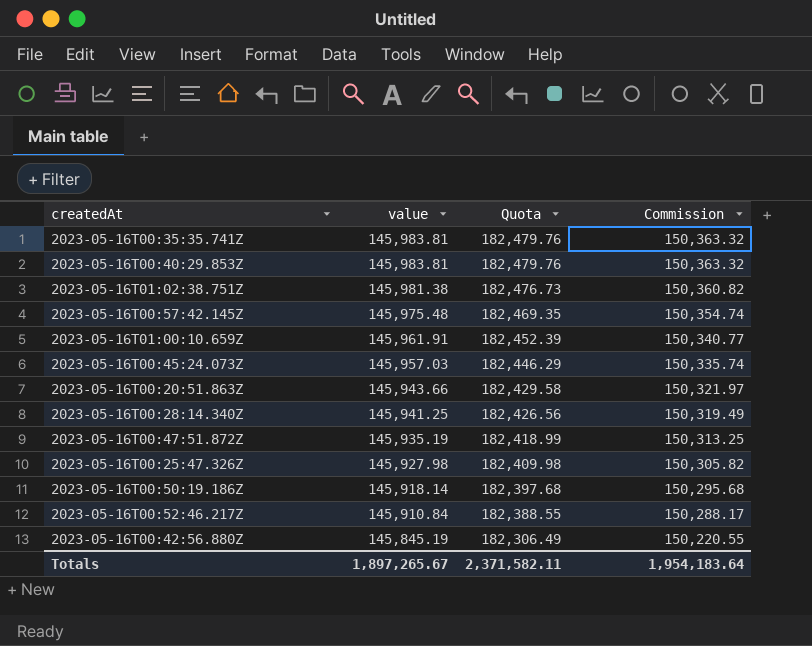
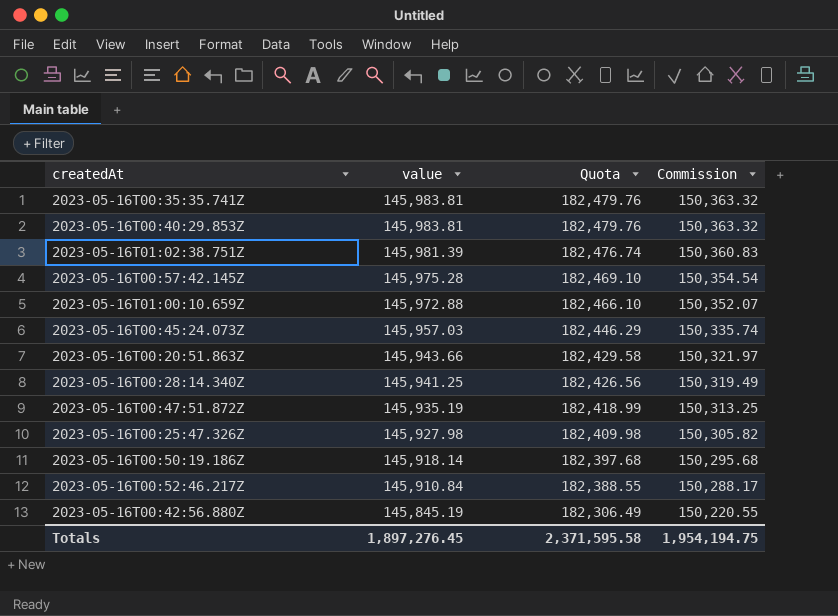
2023-05-16T01:02:38.751Z | value: 145,981.38 -> 145,981.39
2023-05-16T01:02:38.751Z | Quota: 182,476.73 -> 182,476.74
2023-05-16T01:02:38.751Z | Commission: 150,360.82 -> 150,360.83
2023-05-16T00:57:42.145Z | value: 145,975.48 -> 145,975.28
2023-05-16T00:57:42.145Z | Quota: 182,469.35 -> 182,469.10
2023-05-16T00:57:42.145Z | Commission: 150,354.74 -> 150,354.54
2023-05-16T01:00:10.659Z | value: 145,961.91 -> 145,972.88
2023-05-16T01:00:10.659Z | Quota: 182,452.39 -> 182,466.10
2023-05-16T01:00:10.659Z | Commission: 150,340.77 -> 150,352.07
Totals | value: 1,897,265.67 -> 1,897,276.45
Totals | Quota: 2,371,582.11 -> 2,371,595.58
Totals | Commission: 1,954,183.64 -> 1,954,194.75

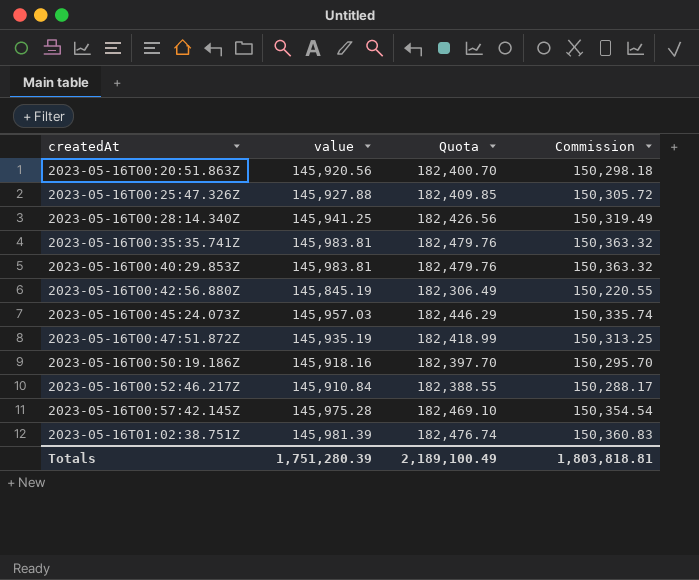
row order: value descending -> createdAt ascending
row 2023-05-16T01:00:10.659Z: 145,972.88 | 182,466.10 | 150,352.07 -> none
2023-05-16T00:20:51.863Z | value: 145,943.66 -> 145,920.56
2023-05-16T00:20:51.863Z | Quota: 182,429.58 -> 182,400.70
2023-05-16T00:20:51.863Z | Commission: 150,321.97 -> 150,298.18
2023-05-16T00:25:47.326Z | value: 145,927.98 -> 145,927.88
2023-05-16T00:25:47.326Z | Quota: 182,409.98 -> 182,409.85
2023-05-16T00:25:47.326Z | Commission: 150,305.82 -> 150,305.72
2023-05-16T00:50:19.186Z | value: 145,918.14 -> 145,918.16
2023-05-16T00:50:19.186Z | Quota: 182,397.68 -> 182,397.70
2023-05-16T00:50:19.186Z | Commission: 150,295.68 -> 150,295.70
Totals | value: 1,897,276.45 -> 1,751,280.39
Totals | Quota: 2,371,595.58 -> 2,189,100.49
Totals | Commission: 1,954,194.75 -> 1,803,818.81

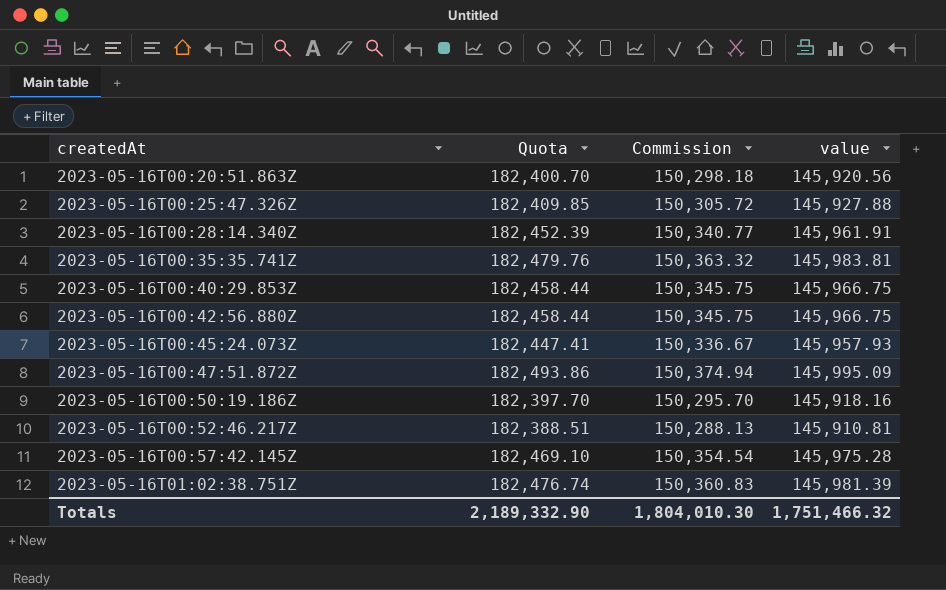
column value | position: 2 -> 4
2023-05-16T00:28:14.340Z | Quota: 182,426.56 -> 182,452.39
2023-05-16T00:28:14.340Z | Commission: 150,319.49 -> 150,340.77
2023-05-16T00:28:14.340Z | value: 145,941.25 -> 145,961.91
2023-05-16T00:40:29.853Z | Quota: 182,479.76 -> 182,458.44
2023-05-16T00:40:29.853Z | Commission: 150,363.32 -> 150,345.75
2023-05-16T00:40:29.853Z | value: 145,983.81 -> 145,966.75
2023-05-16T00:42:56.880Z | Quota: 182,306.49 -> 182,458.44
2023-05-16T00:42:56.880Z | Commission: 150,220.55 -> 150,345.75
2023-05-16T00:42:56.880Z | value: 145,845.19 -> 145,966.75
2023-05-16T00:45:24.073Z | Quota: 182,446.29 -> 182,447.41
2023-05-16T00:45:24.073Z | Commission: 150,335.74 -> 150,336.67
2023-05-16T00:45:24.073Z | value: 145,957.03 -> 145,957.93
2023-05-16T00:47:51.872Z | Quota: 182,418.99 -> 182,493.86
2023-05-16T00:47:51.872Z | Commission: 150,313.25 -> 150,374.94
2023-05-16T00:47:51.872Z | value: 145,935.19 -> 145,995.09
2023-05-16T00:52:46.217Z | Quota: 182,388.55 -> 182,388.51
2023-05-16T00:52:46.217Z | Commission: 150,288.17 -> 150,288.13
2023-05-16T00:52:46.217Z | value: 145,910.84 -> 145,910.81
Totals | Quota: 2,189,100.49 -> 2,189,332.90
Totals | Commission: 1,803,818.81 -> 1,804,010.30
Totals | value: 1,751,280.39 -> 1,751,466.32

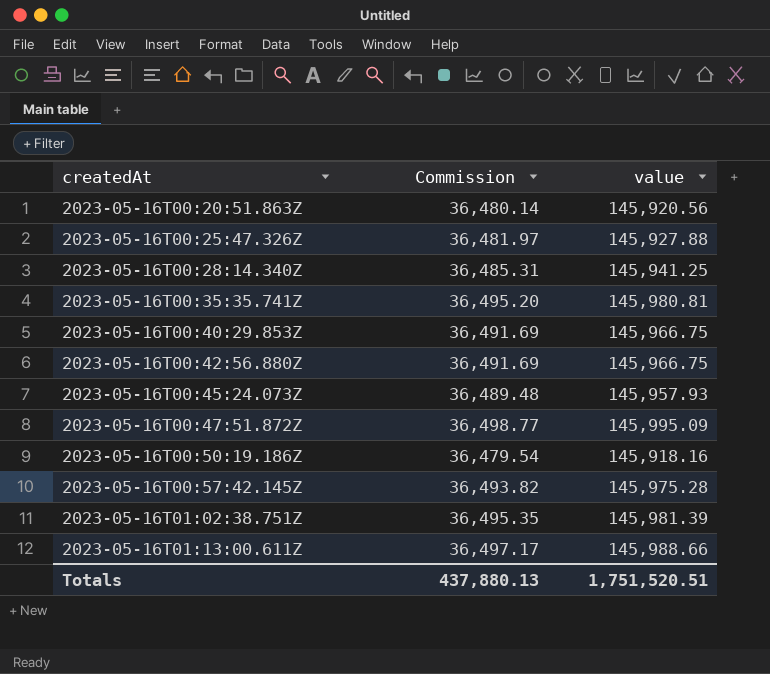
column Quota | formula: [value] * 1.25 -> none
column Commission | formula: [value] * 1.03 -> [value] * 0.25
row 2023-05-16T00:52:46.217Z: 182,388.51 | 150,288.13 | 145,910.81 -> none
2023-05-16T00:28:14.340Z | value: 145,961.91 -> 145,941.25
2023-05-16T00:35:35.741Z | value: 145,983.81 -> 145,980.81
row 2023-05-16T01:13:00.611Z: none -> 36,497.17 | 145,988.66
Totals | Commission: 1,804,010.30 -> 437,880.13
Totals | value: 1,751,466.32 -> 1,751,520.51

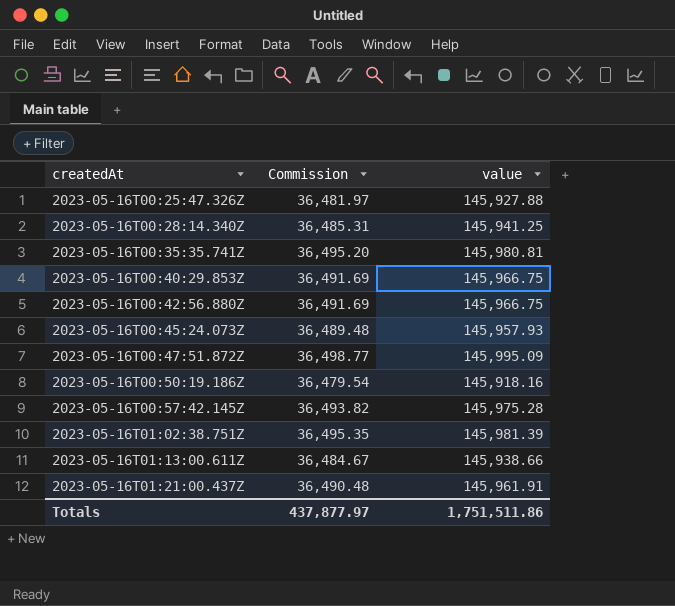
row 2023-05-16T00:20:51.863Z: 36,480.14 | 145,920.56 -> none
2023-05-16T01:13:00.611Z | Commission: 36,497.17 -> 36,484.67
2023-05-16T01:13:00.611Z | value: 145,988.66 -> 145,938.66
row 2023-05-16T01:21:00.437Z: none -> 36,490.48 | 145,961.91
Totals | Commission: 437,880.13 -> 437,877.97
Totals | value: 1,751,520.51 -> 1,751,511.86

